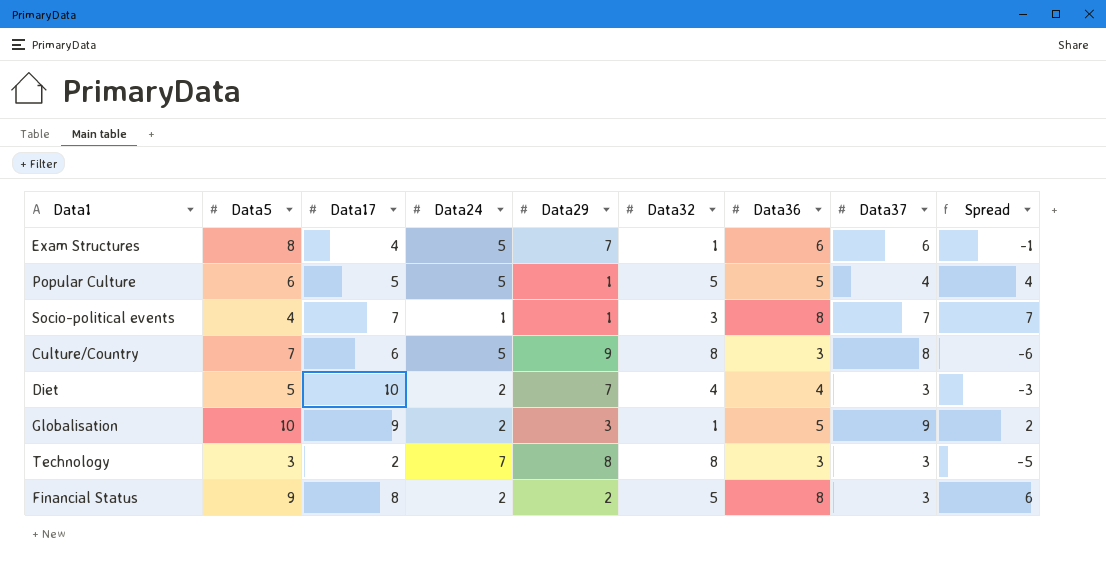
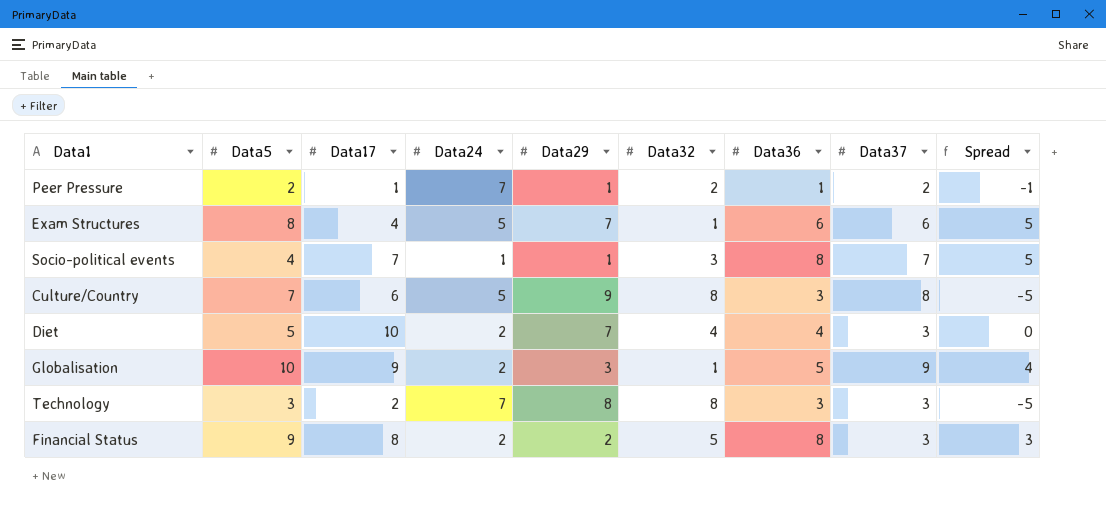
column Spread | formula: [Data36] - [Data29] -> [Data36] - [Data32]
row Popular Culture: 6 | 5 | 5 | 1 | 5 | 5 | 4 | 4 -> none
row Peer Pressure: none -> 2 | 1 | 7 | 1 | 2 | 1 | 2 | -1

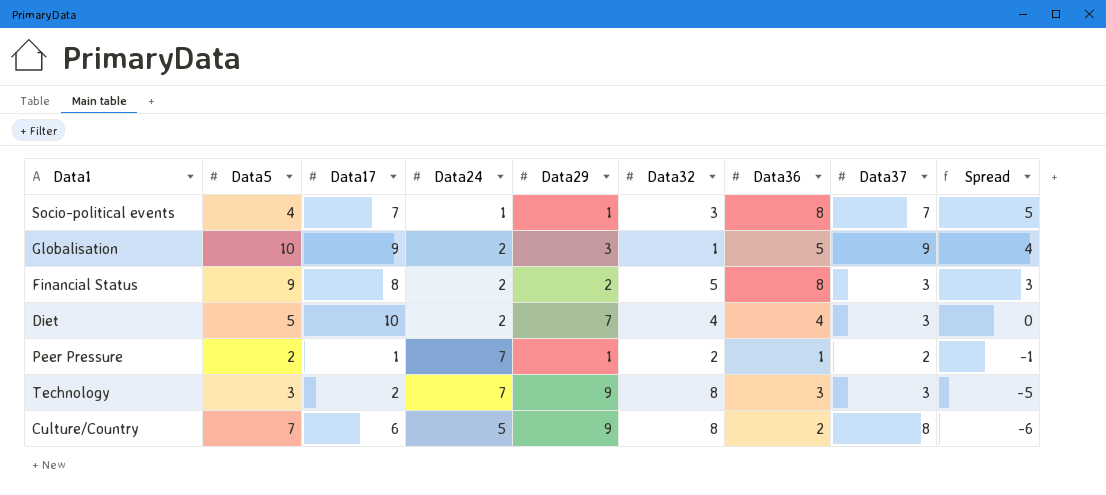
row order: none -> Spread descending
row Exam Structures: 8 | 4 | 5 | 7 | 1 | 6 | 6 | 5 -> none
Technology | Data29: 8 -> 9
Culture/Country | Data36: 3 -> 2
Culture/Country | Spread: -5 -> -6

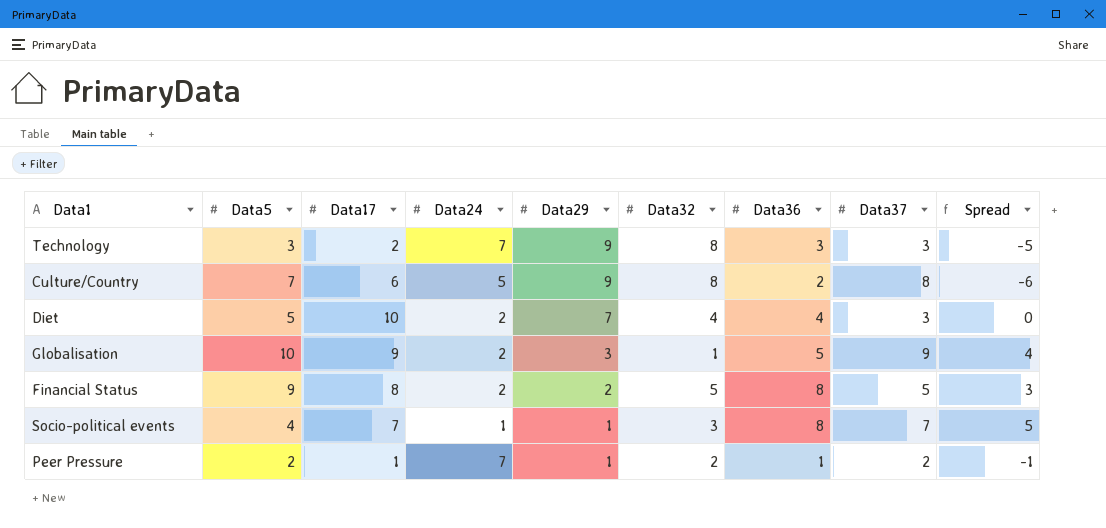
row order: Spread descending -> Data29 descending
Financial Status | Data37: 3 -> 5

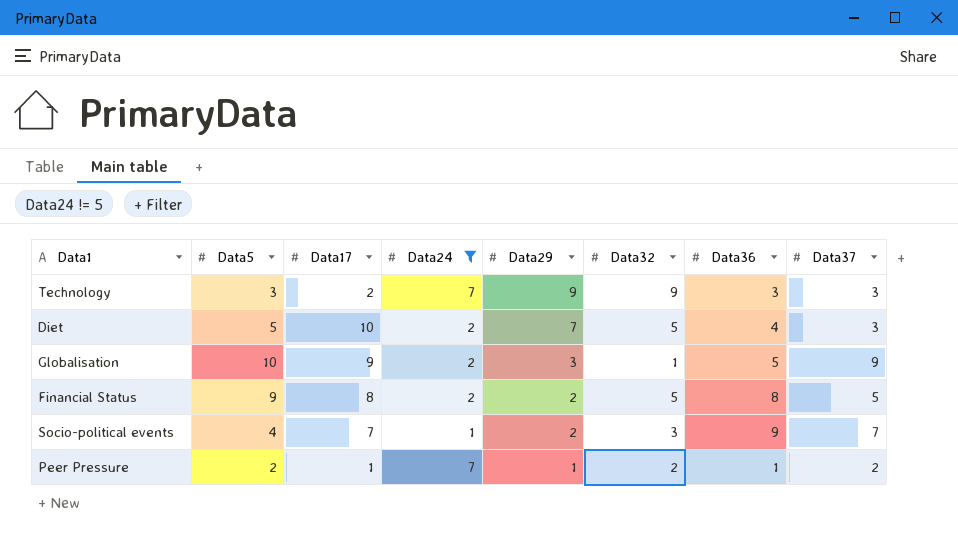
filter: none -> Data24 != 5
column Spread | formula: [Data36] - [Data32] -> none
Technology | Data32: 8 -> 9
Diet | Data32: 4 -> 5
Socio-political events | Data29: 1 -> 2
Socio-political events | Data36: 8 -> 9

